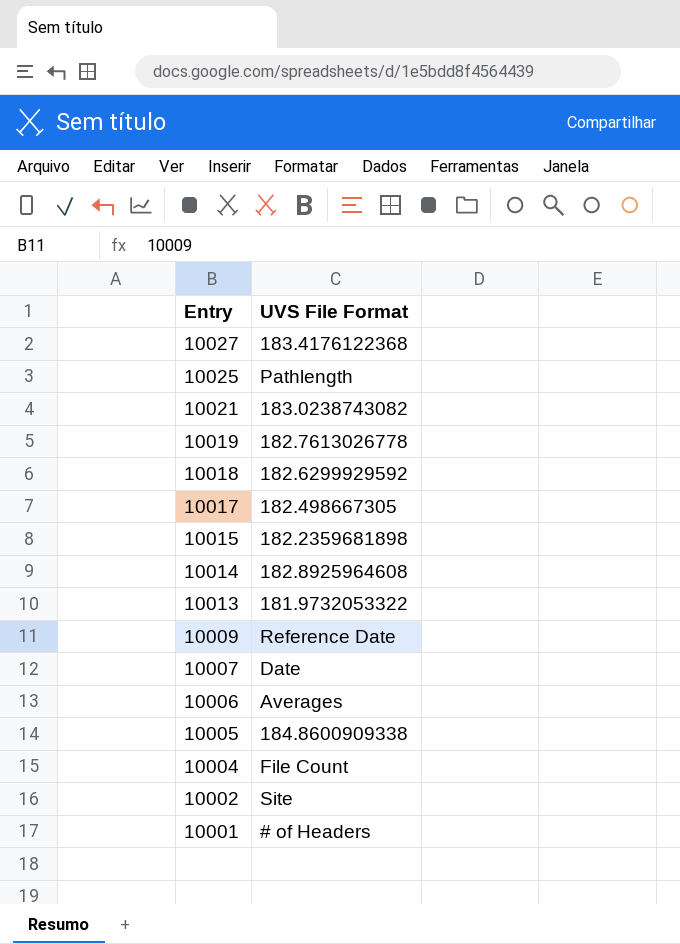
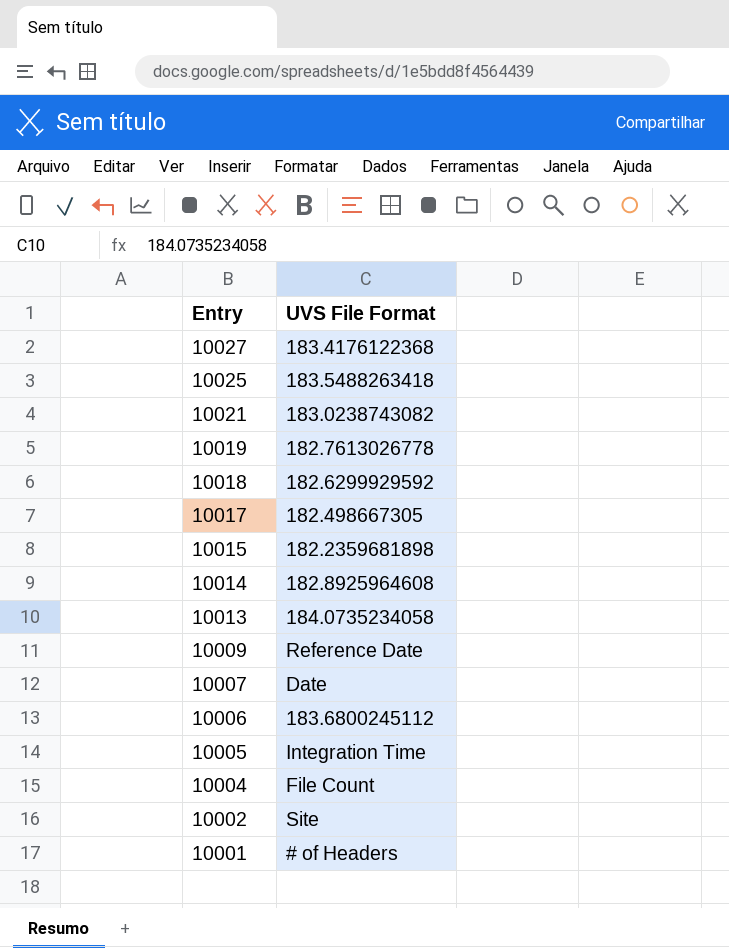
10025 | UVS File Format: Pathlength -> 183.5488263418
10013 | UVS File Format: 181.9732053322 -> 184.0735234058
10006 | UVS File Format: Averages -> 183.6800245112
10005 | UVS File Format: 184.8600909338 -> Integration Time

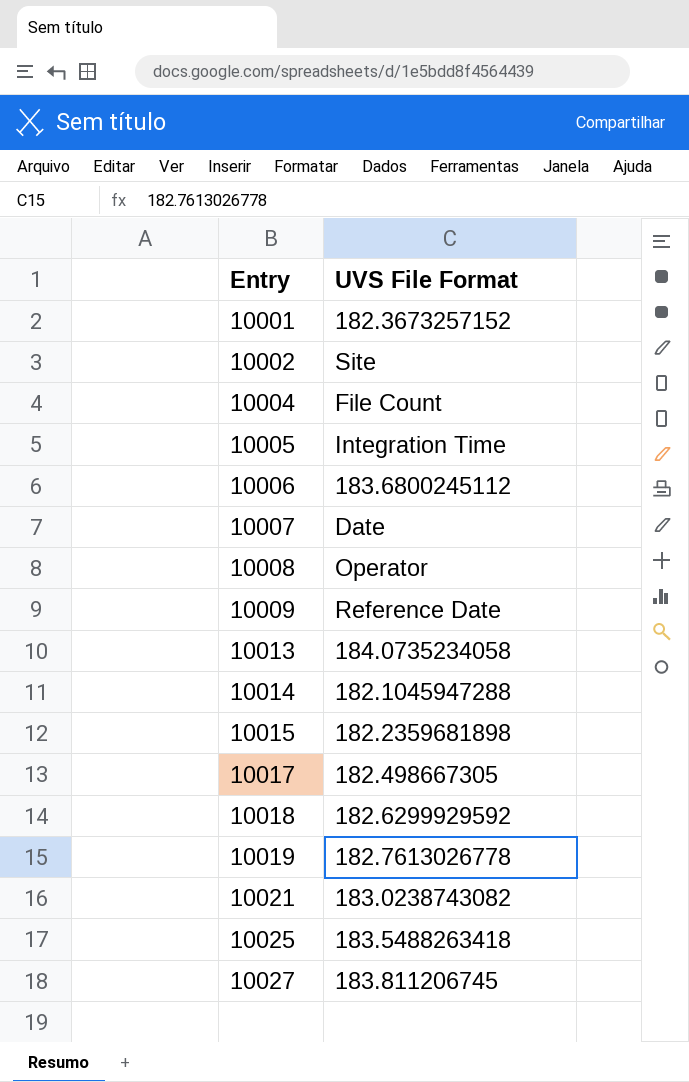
row order: Entry descending -> Entry ascending
10001 | UVS File Format: # of Headers -> 182.3673257152
row 10008: none -> Operator
10014 | UVS File Format: 182.8925964608 -> 182.1045947288
10027 | UVS File Format: 183.4176122368 -> 183.811206745

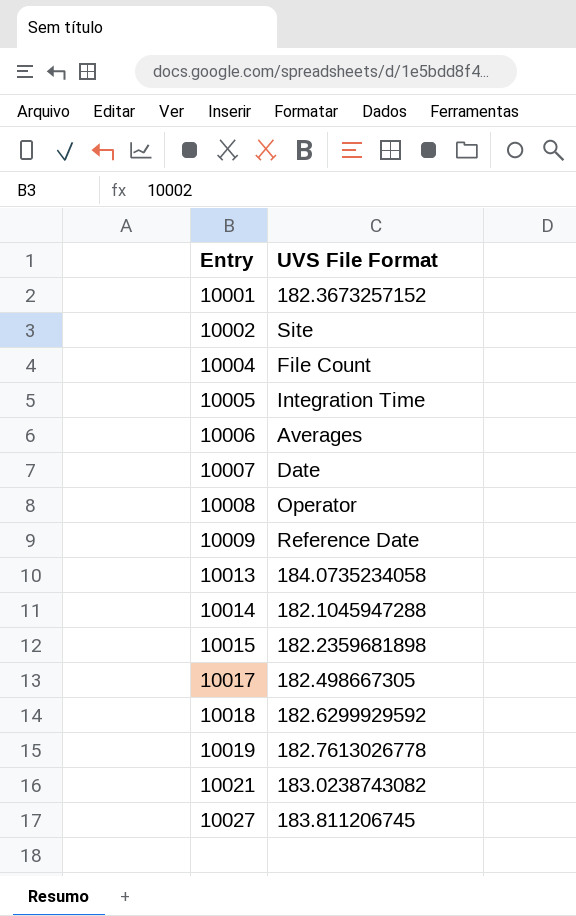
row 10025: 183.5488263418 -> none
10006 | UVS File Format: 183.6800245112 -> Averages

